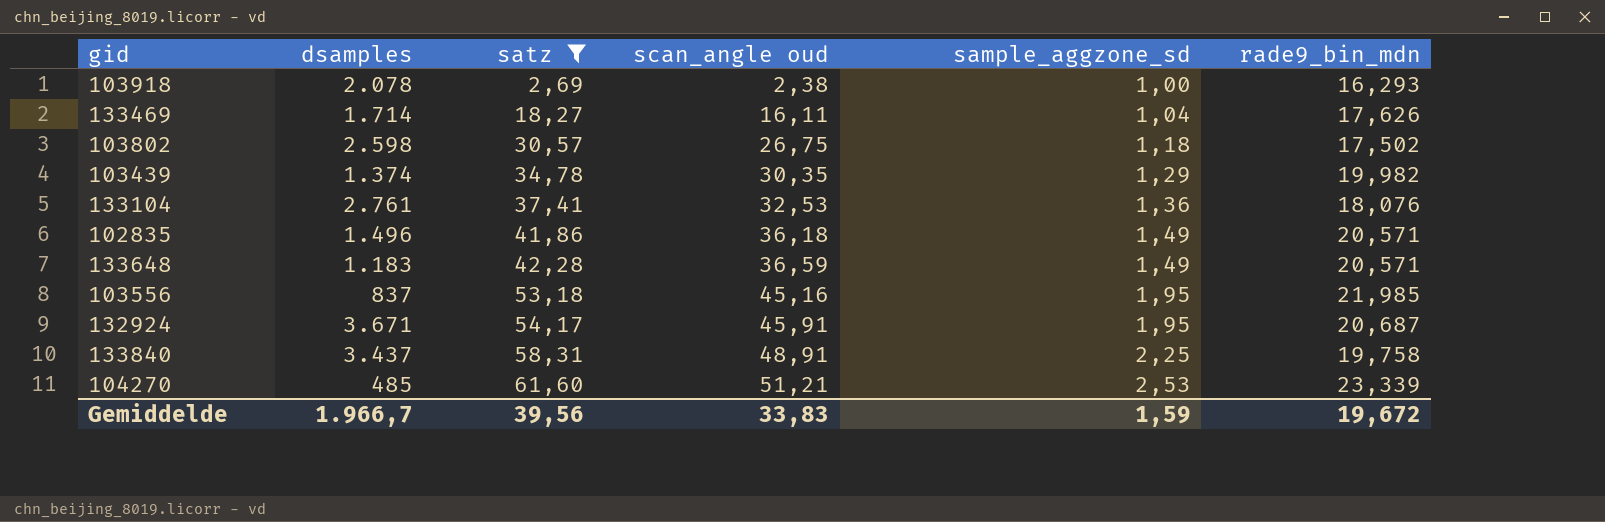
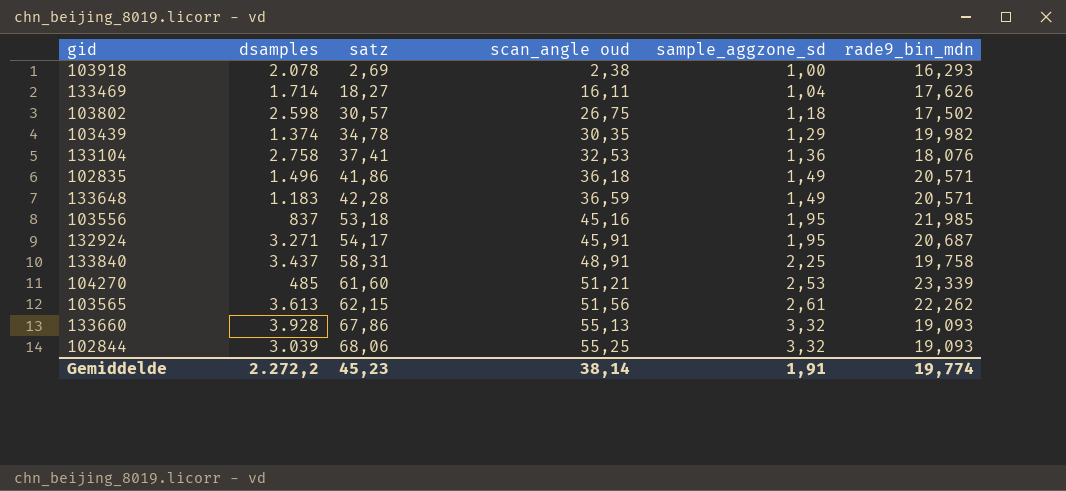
filter: satz <= 61,60 -> none
133104 | dsamples: 2.761 -> 2.758
132924 | dsamples: 3.671 -> 3.271
Gemiddelde | dsamples: 1.966,7 -> 2.272,2
Gemiddelde | satz: 39,56 -> 45,23
Gemiddelde | scan_angle oud: 33,83 -> 38,14
Gemiddelde | sample_aggzone_sd: 1,59 -> 1,91
Gemiddelde | rade9_bin_mdn: 19,672 -> 19,774

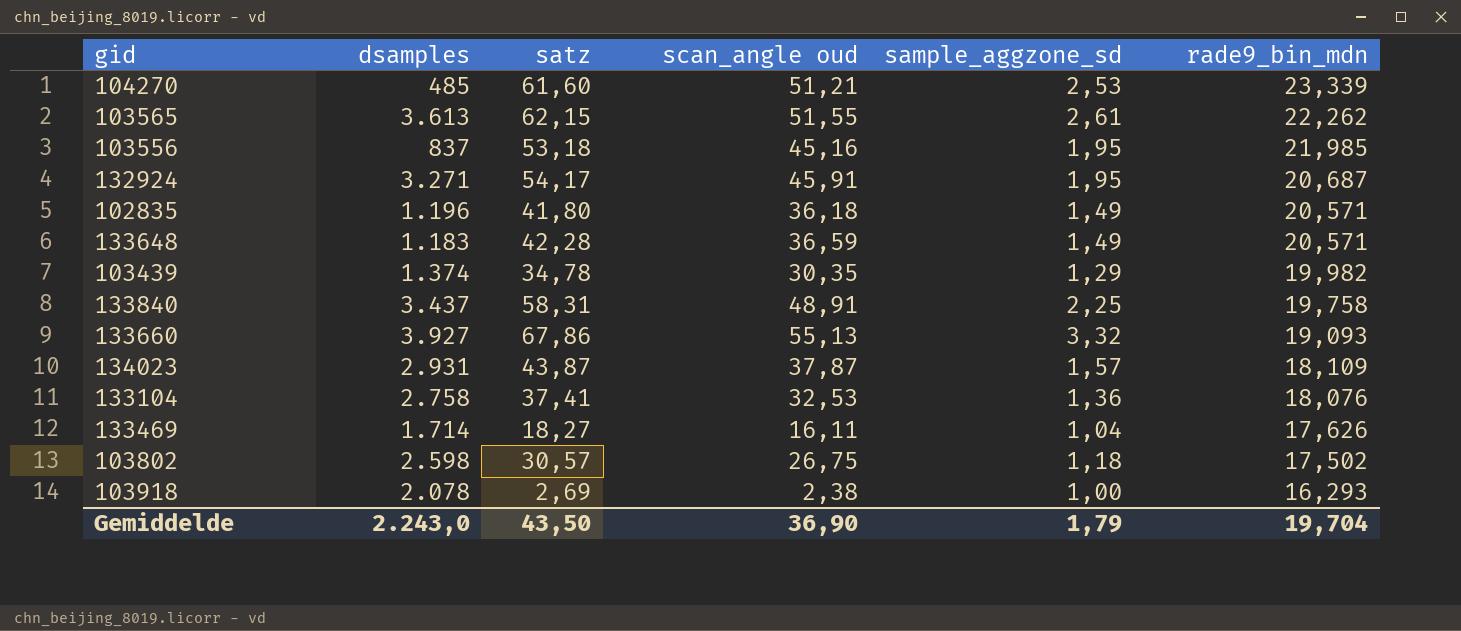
row order: satz ascending -> rade9_bin_mdn descending
row 102844: 3.039 | 68,06 | 55,25 | 3,32 | 19,093 -> none
103565 | scan_angle oud: 51,56 -> 51,55
102835 | dsamples: 1.496 -> 1.196
102835 | satz: 41,86 -> 41,80
133660 | dsamples: 3.928 -> 3.927
row 134023: none -> 2.931 | 43,87 | 37,87 | 1,57 | 18,109
Gemiddelde | dsamples: 2.272,2 -> 2.243,0
Gemiddelde | satz: 45,23 -> 43,50
Gemiddelde | scan_angle oud: 38,14 -> 36,90
Gemiddelde | sample_aggzone_sd: 1,91 -> 1,79
Gemiddelde | rade9_bin_mdn: 19,774 -> 19,704

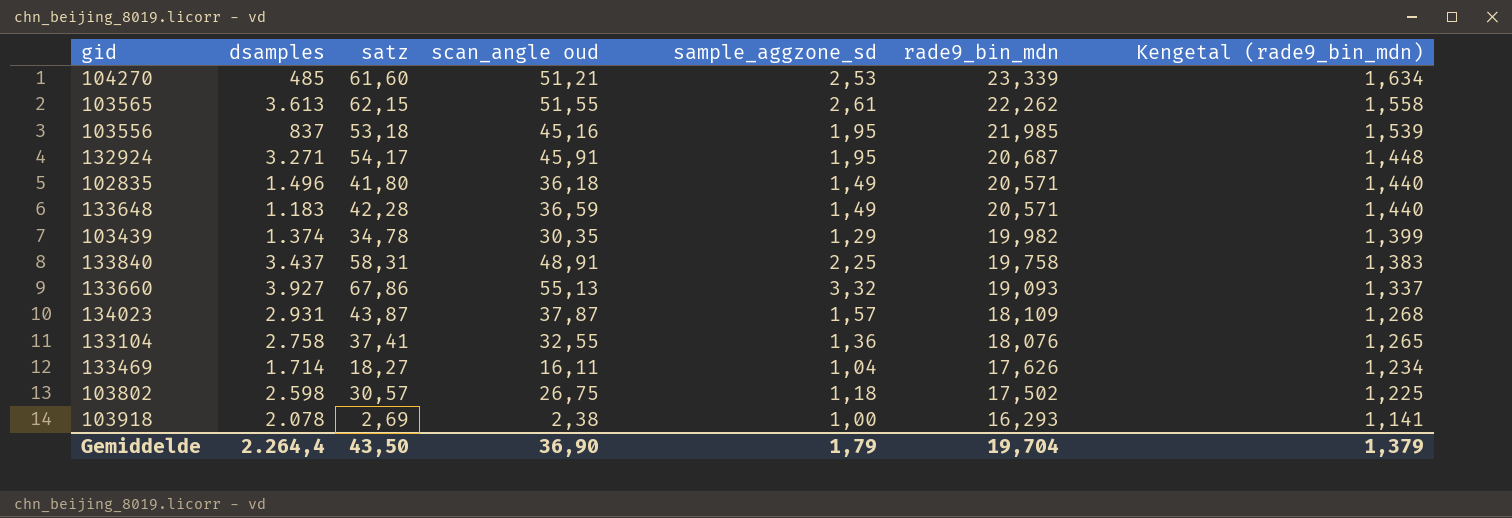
column Kengetal (rade9_bin_mdn) | formula: none -> [rade9_bin_mdn] * 0,07
102835 | dsamples: 1.196 -> 1.496
133104 | scan_angle oud: 32,53 -> 32,55
Gemiddelde | dsamples: 2.243,0 -> 2.264,4

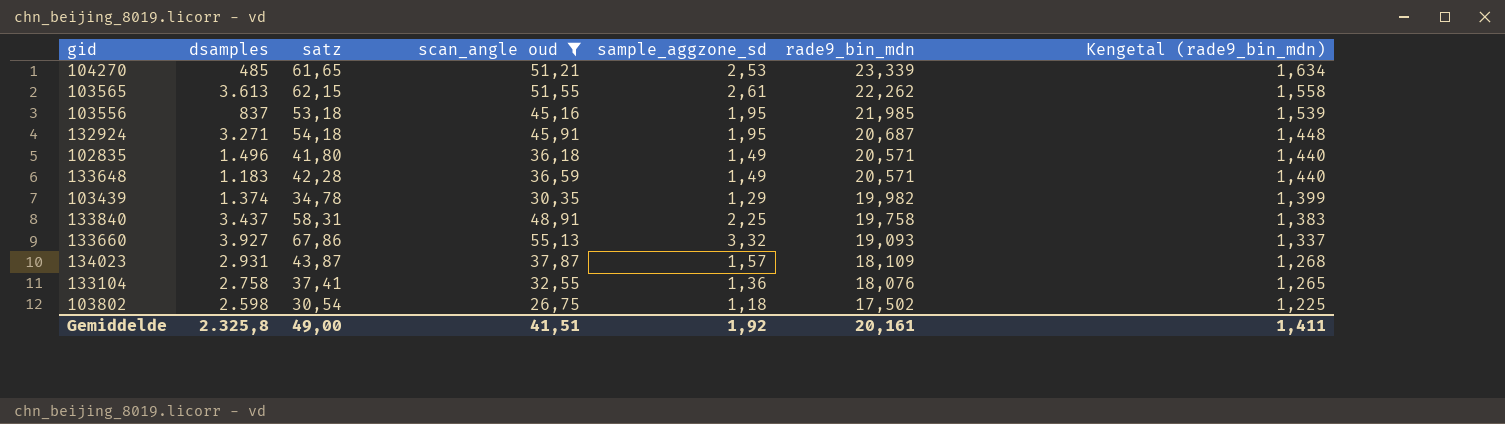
filter: none -> scan_angle oud >= 26,75
104270 | satz: 61,60 -> 61,65
132924 | satz: 54,17 -> 54,18
103802 | satz: 30,57 -> 30,54
Gemiddelde | dsamples: 2.264,4 -> 2.325,8
Gemiddelde | satz: 43,50 -> 49,00
Gemiddelde | scan_angle oud: 36,90 -> 41,51
Gemiddelde | sample_aggzone_sd: 1,79 -> 1,92
Gemiddelde | rade9_bin_mdn: 19,704 -> 20,161
Gemiddelde | Kengetal (rade9_bin_mdn): 1,379 -> 1,411

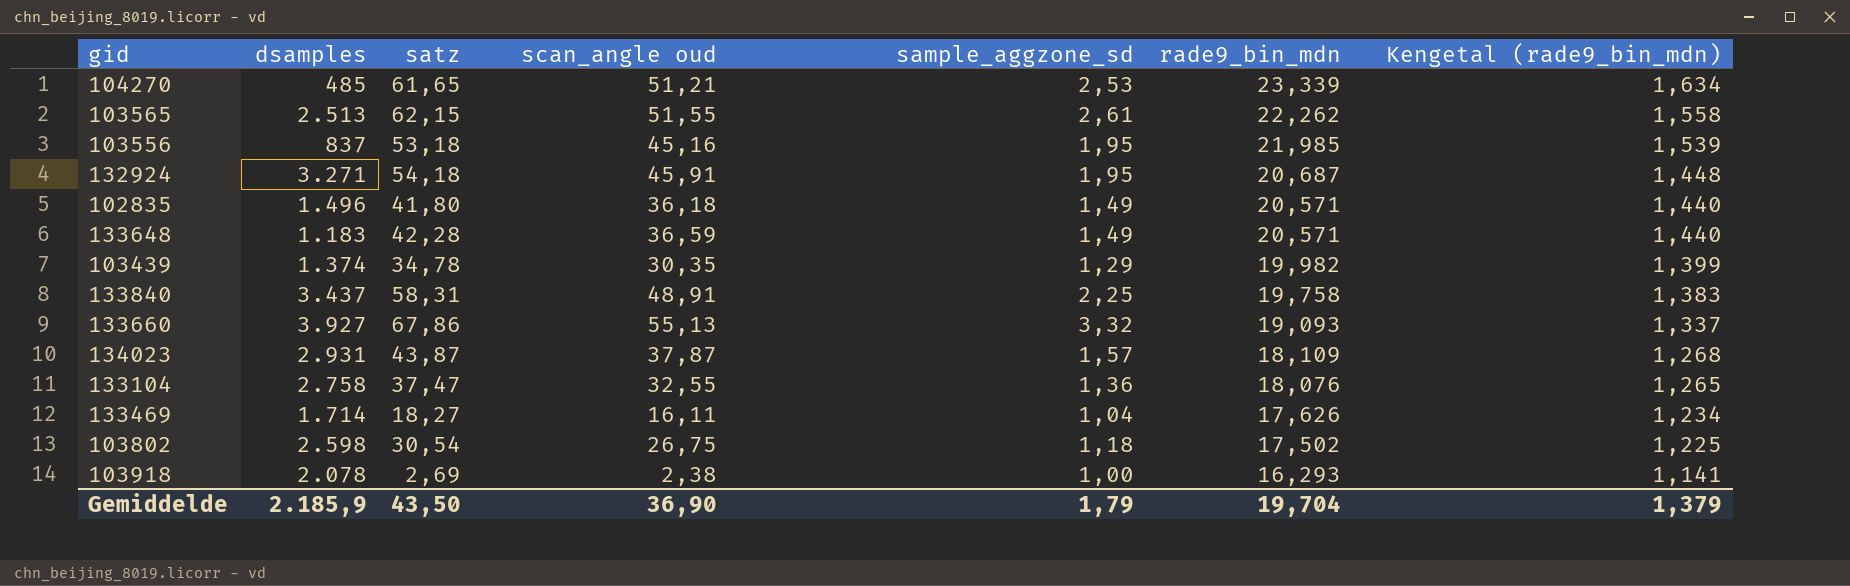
filter: scan_angle oud >= 26,75 -> none
103565 | dsamples: 3.613 -> 2.513
133104 | satz: 37,41 -> 37,47
Gemiddelde | dsamples: 2.325,8 -> 2.185,9
Gemiddelde | satz: 49,00 -> 43,50
Gemiddelde | scan_angle oud: 41,51 -> 36,90
Gemiddelde | sample_aggzone_sd: 1,92 -> 1,79
Gemiddelde | rade9_bin_mdn: 20,161 -> 19,704
Gemiddelde | Kengetal (rade9_bin_mdn): 1,411 -> 1,379

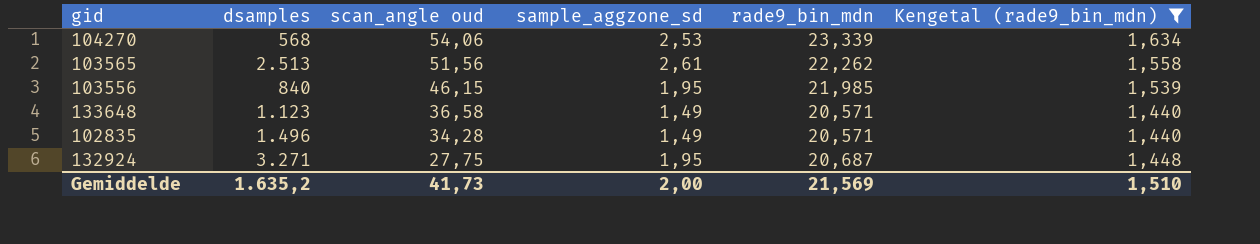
filter: none -> Kengetal (rade9_bin_mdn) >= 1,440
row order: rade9_bin_mdn descending -> scan_angle oud descending
column satz | position: 3 -> none
104270 | dsamples: 485 -> 568
104270 | scan_angle oud: 51,21 -> 54,06
103565 | scan_angle oud: 51,55 -> 51,56
103556 | dsamples: 837 -> 840
103556 | scan_angle oud: 45,16 -> 46,15
133648 | dsamples: 1.183 -> 1.123
133648 | scan_angle oud: 36,59 -> 36,58
102835 | scan_angle oud: 36,18 -> 34,28
132924 | scan_angle oud: 45,91 -> 27,75
Gemiddelde | dsamples: 2.185,9 -> 1.635,2
Gemiddelde | scan_angle oud: 36,90 -> 41,73
Gemiddelde | sample_aggzone_sd: 1,79 -> 2,00
Gemiddelde | rade9_bin_mdn: 19,704 -> 21,569
Gemiddelde | Kengetal (rade9_bin_mdn): 1,379 -> 1,510

